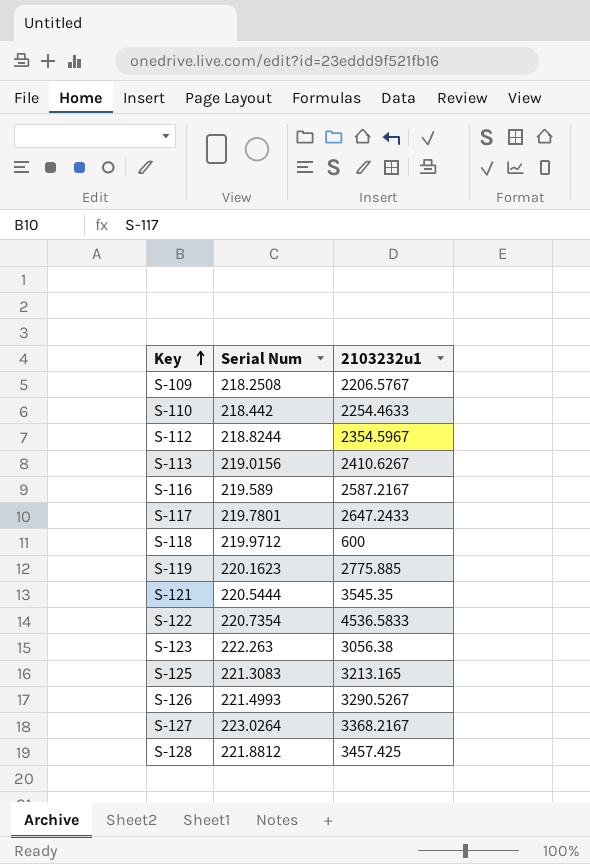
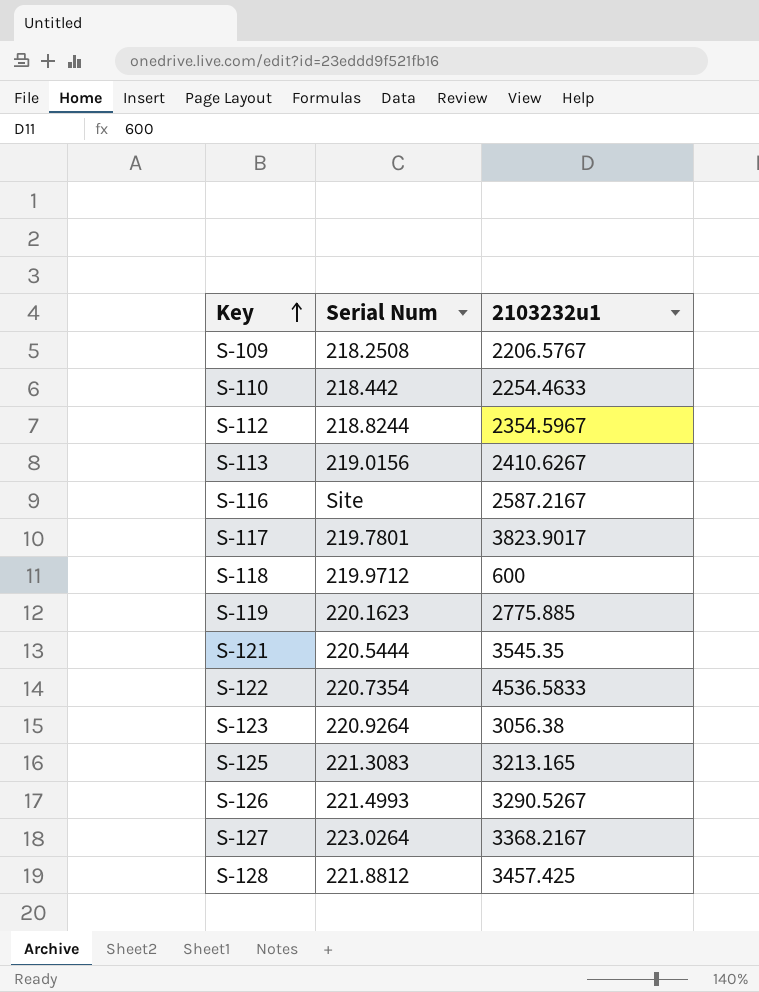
S-116 | Serial Num: 219.589 -> Site
S-117 | 2103232u1: 2647.2433 -> 3823.9017
S-123 | Serial Num: 222.263 -> 220.9264

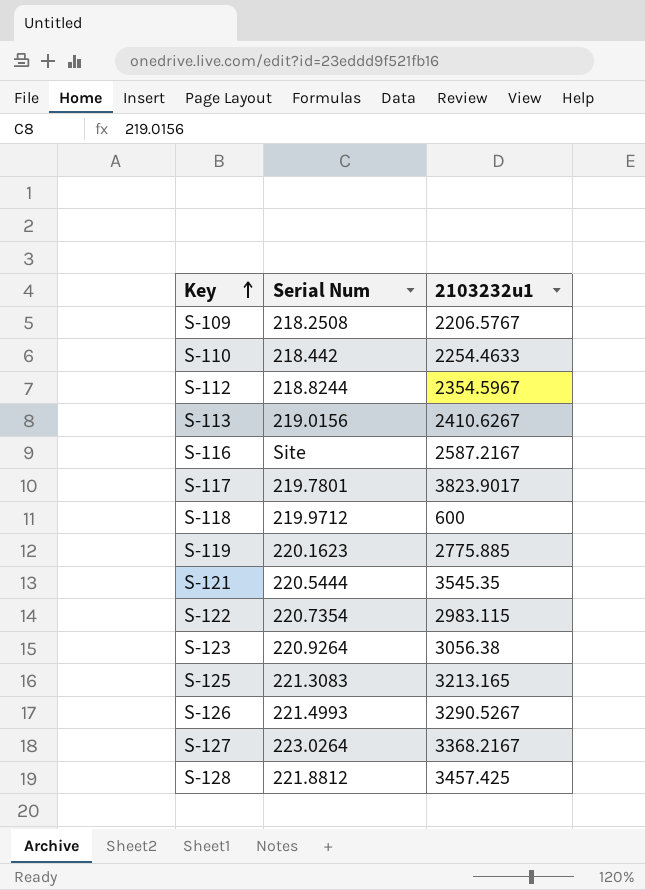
S-122 | 2103232u1: 4536.5833 -> 2983.115

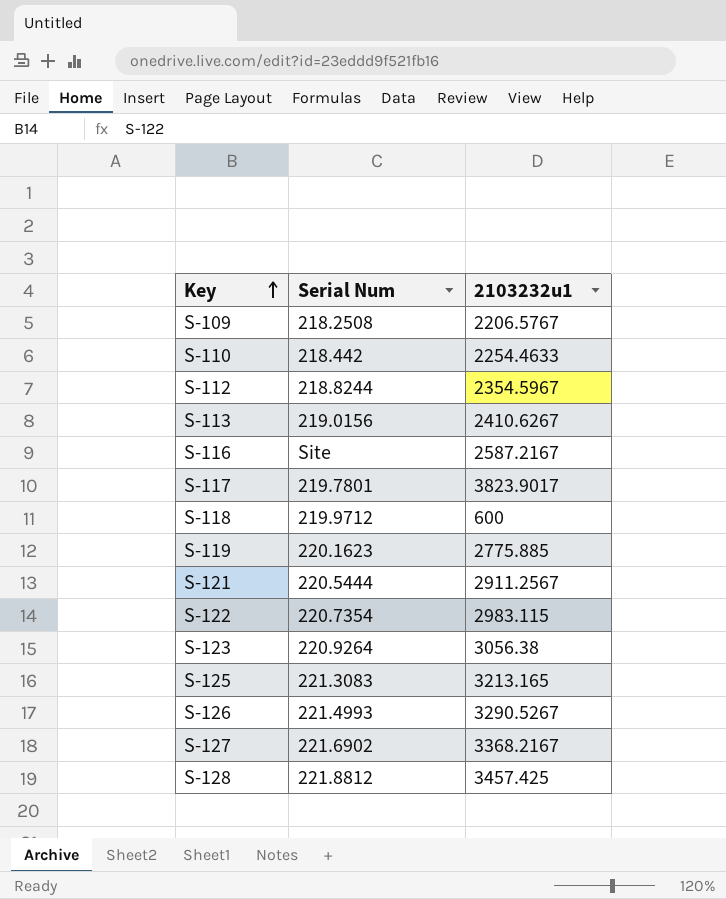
S-121 | 2103232u1: 3545.35 -> 2911.2567
S-127 | Serial Num: 223.0264 -> 221.6902

